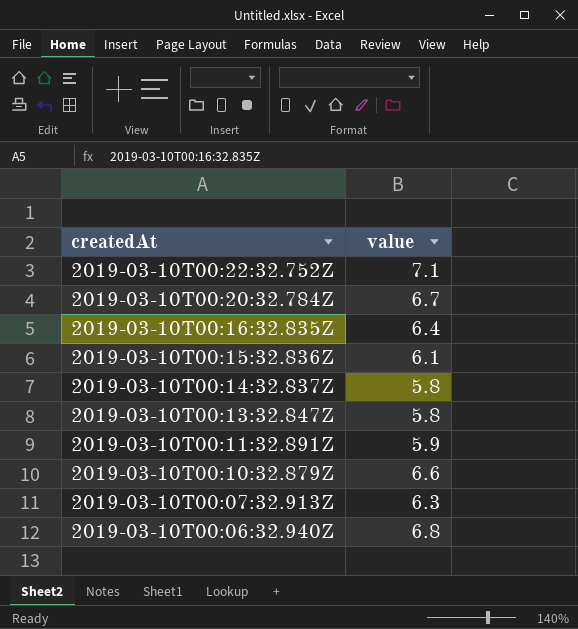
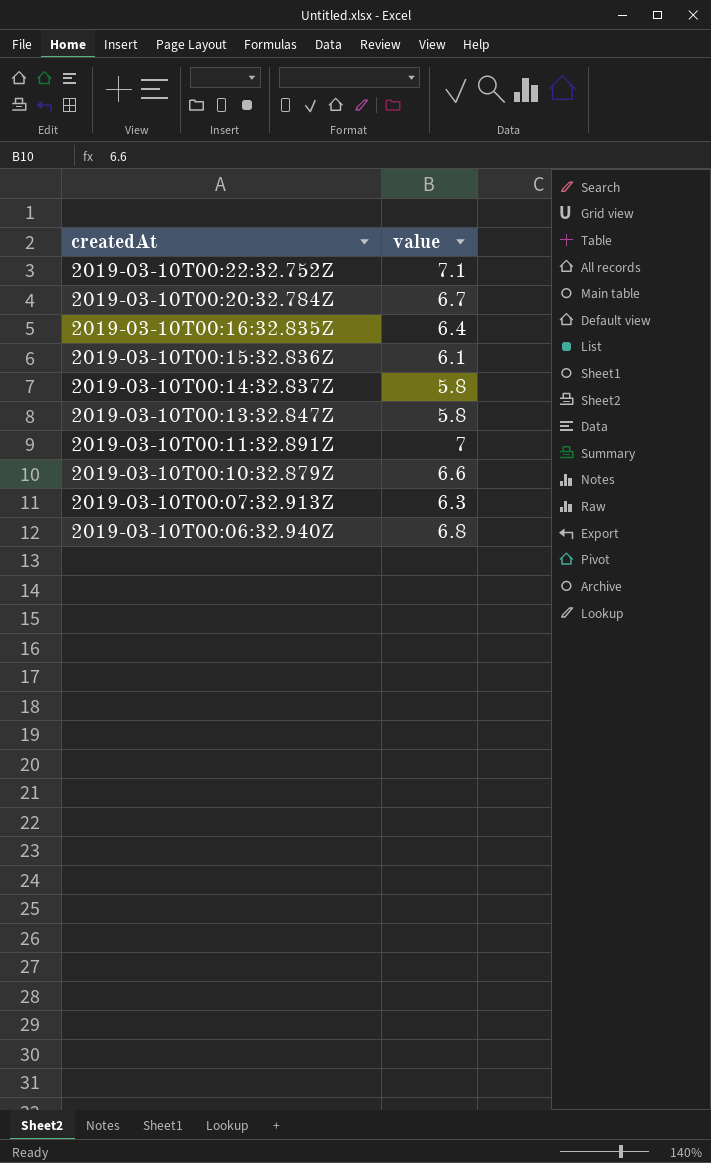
2019-03-10T00:11:32.891Z | value: 5.9 -> 7

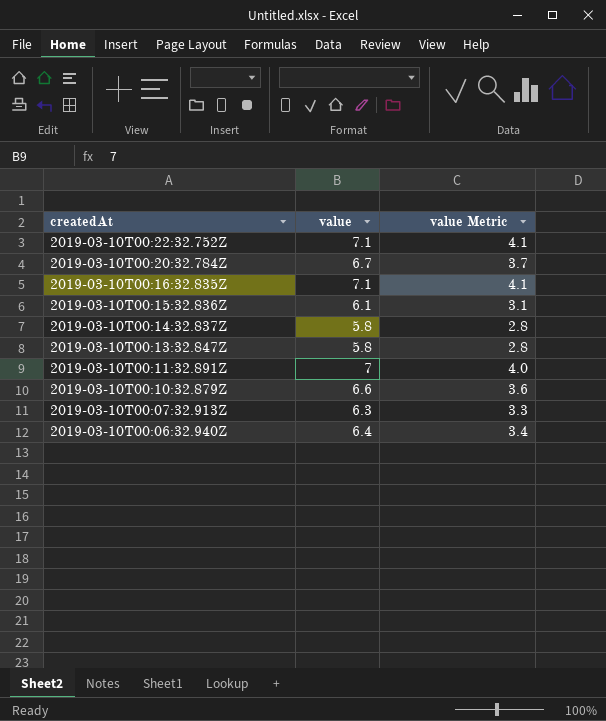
column value Metric | formula: none -> [value] - 3
2019-03-10T00:16:32.835Z | value: 6.4 -> 7.1
2019-03-10T00:06:32.940Z | value: 6.8 -> 6.4

